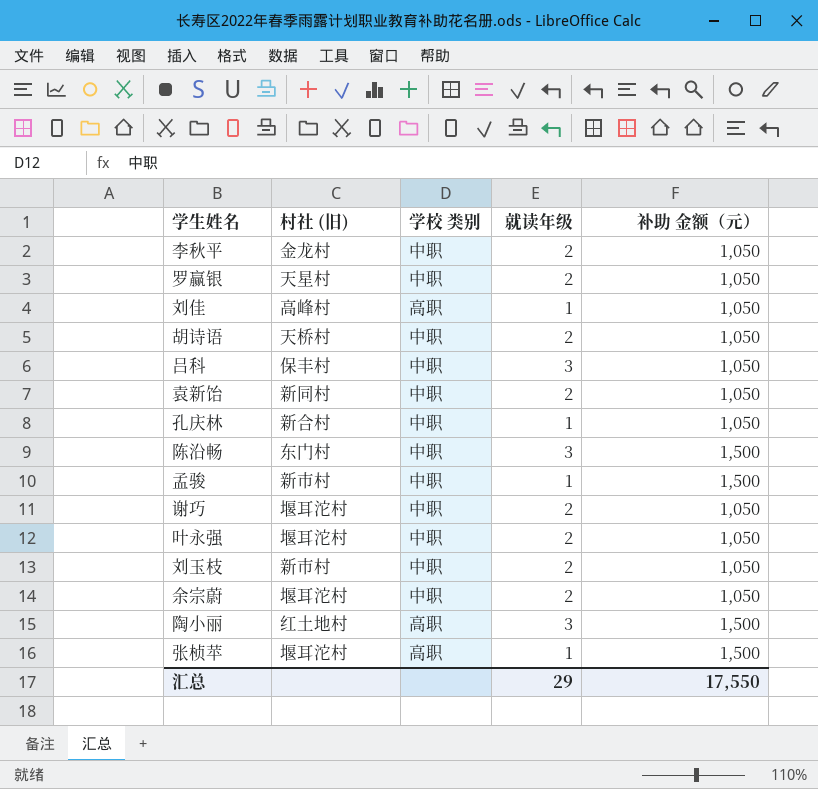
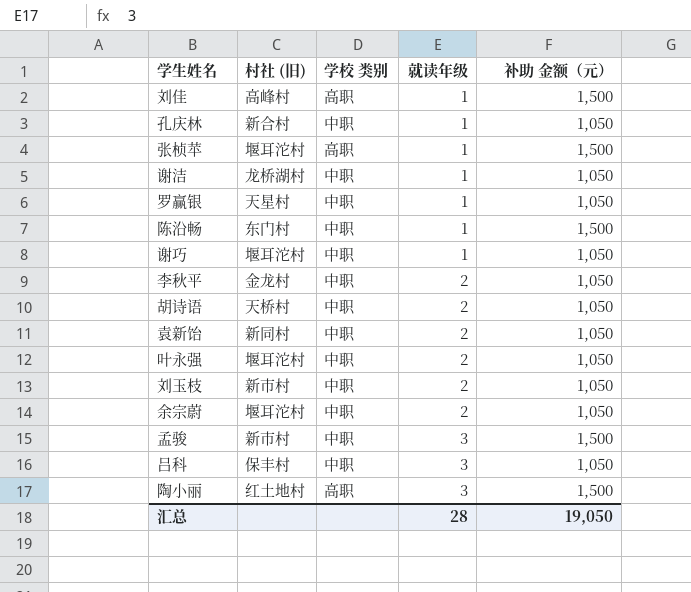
row order: none -> 就读年级 ascending
刘佳 | 补助 金额（元）: 1,050 -> 1,500
row 谢洁: none -> 龙桥湖村 | 中职 | 1 | 1,050
罗赢银 | 就读年级: 2 -> 1
陈沿畅 | 就读年级: 3 -> 1
谢巧 | 就读年级: 2 -> 1
孟骏 | 就读年级: 1 -> 3
汇总 | 就读年级: 29 -> 28
汇总 | 补助 金额（元）: 17,550 -> 19,050

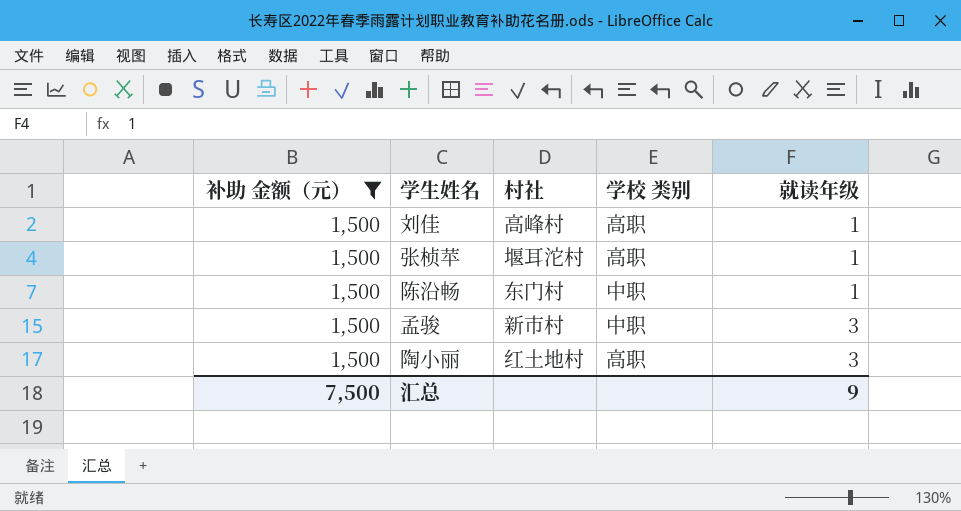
filter: none -> 补助 金额（元） = 1,500
column 补助 金额（元） | position: 5 -> 1
column name: 村社 (旧) -> 村社
汇总 | 补助 金额（元）: 19,050 -> 7,500
汇总 | 就读年级: 28 -> 9

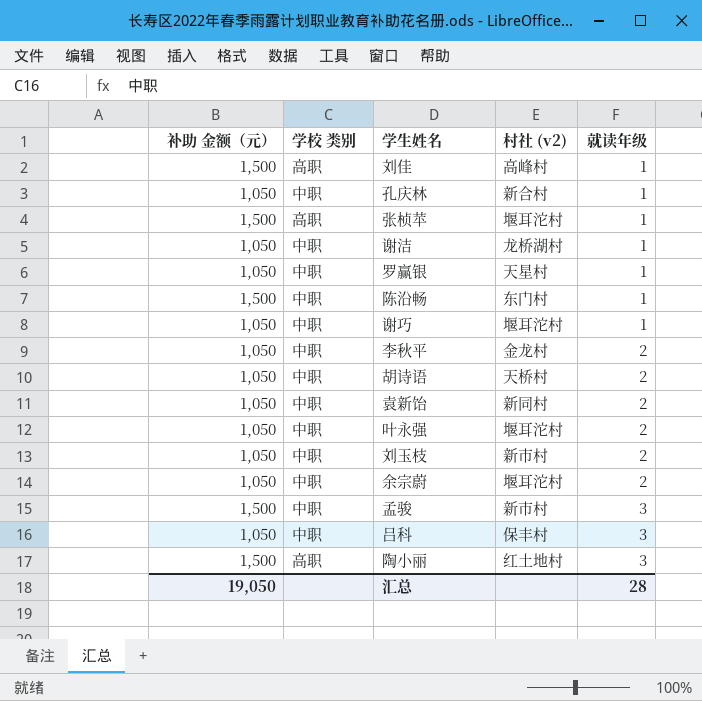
filter: 补助 金额（元） = 1,500 -> none
column 学校 类别 | position: 4 -> 2
column name: 村社 -> 村社 (v2)
汇总 | 补助 金额（元）: 7,500 -> 19,050
汇总 | 就读年级: 9 -> 28

